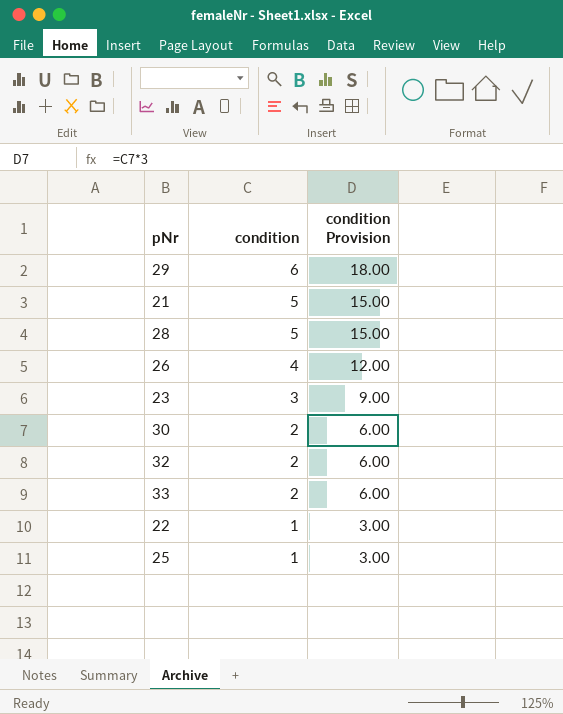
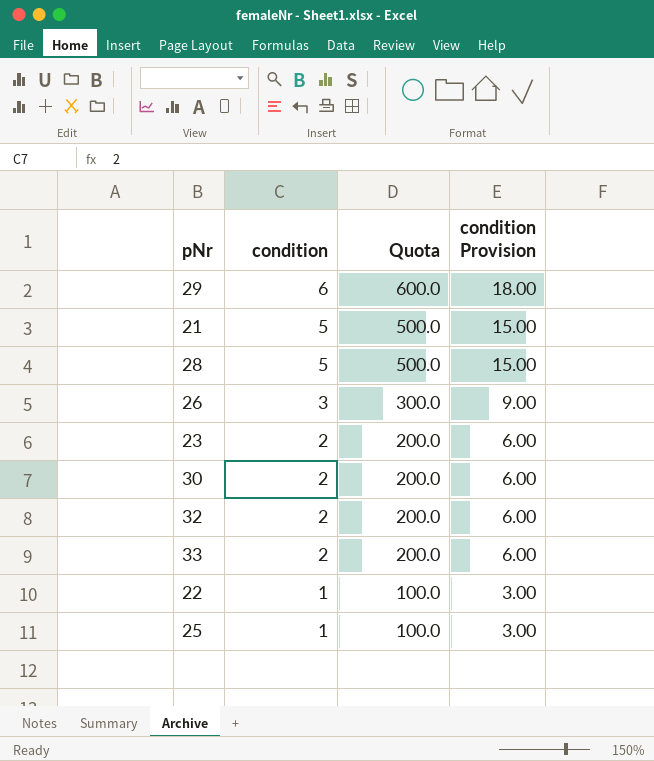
column Quota | formula: none -> [condition] * 100
26 | condition: 4 -> 3
26 | condition Provision: 12.00 -> 9.00
23 | condition: 3 -> 2
23 | condition Provision: 9.00 -> 6.00

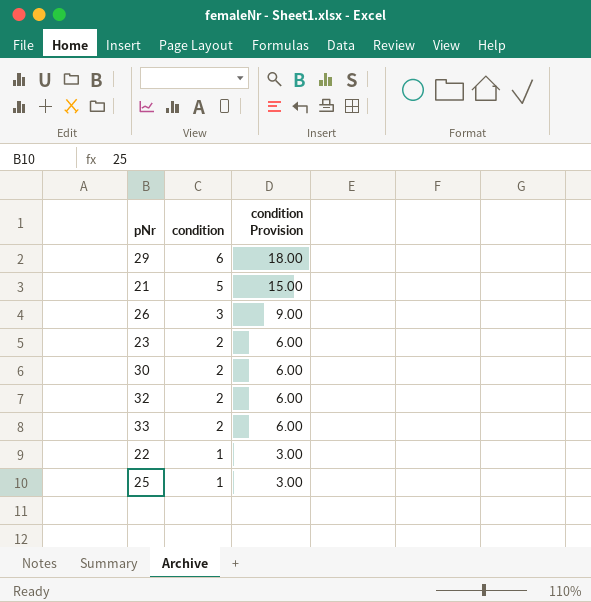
column Quota | formula: [condition] * 100 -> none
row 28: 5 | 500.0 | 15.00 -> none

